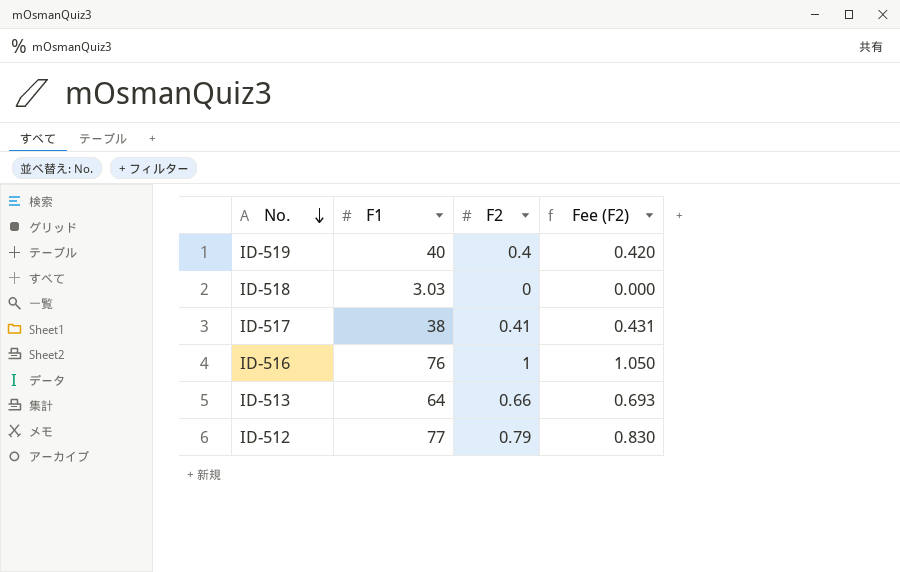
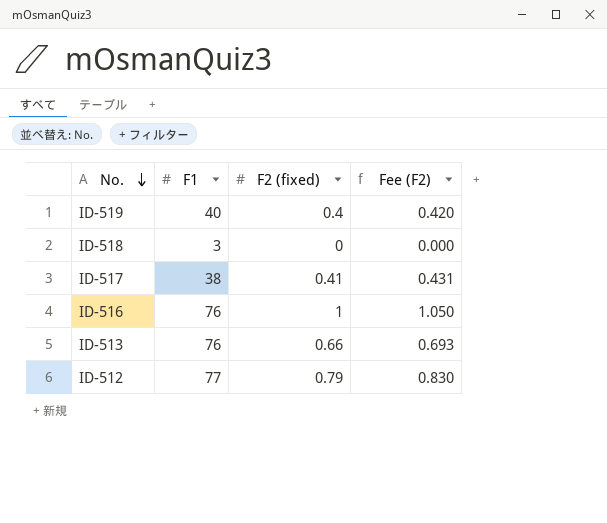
column name: F2 -> F2 (fixed)
ID-518 | F1: 3.03 -> 3
ID-513 | F1: 64 -> 76

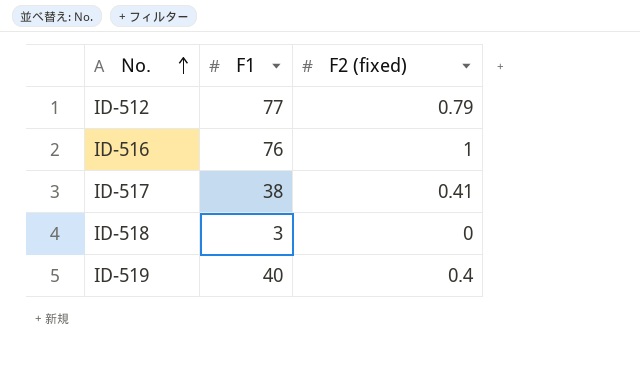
row order: No. descending -> No. ascending
column Fee (F2) | formula: [F2 (fixed)] * 1.05 -> none
row ID-513: 76 | 0.66 | 0.693 -> none

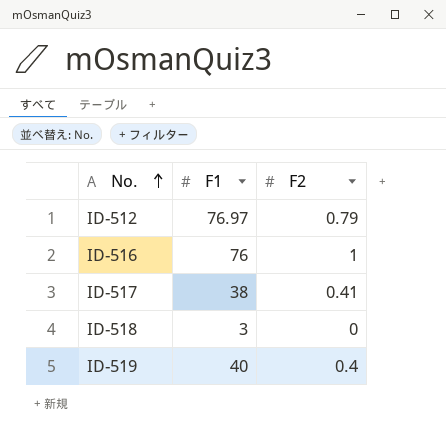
column name: F2 (fixed) -> F2
ID-512 | F1: 77 -> 76.97

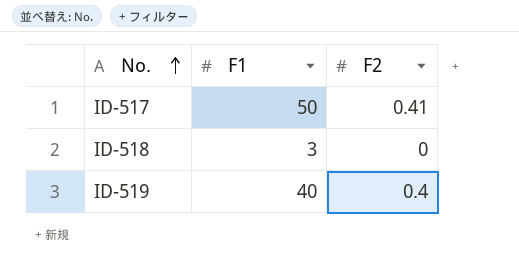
row ID-512: 76.97 | 0.79 -> none
row ID-516: 76 | 1 -> none
ID-517 | F1: 38 -> 50

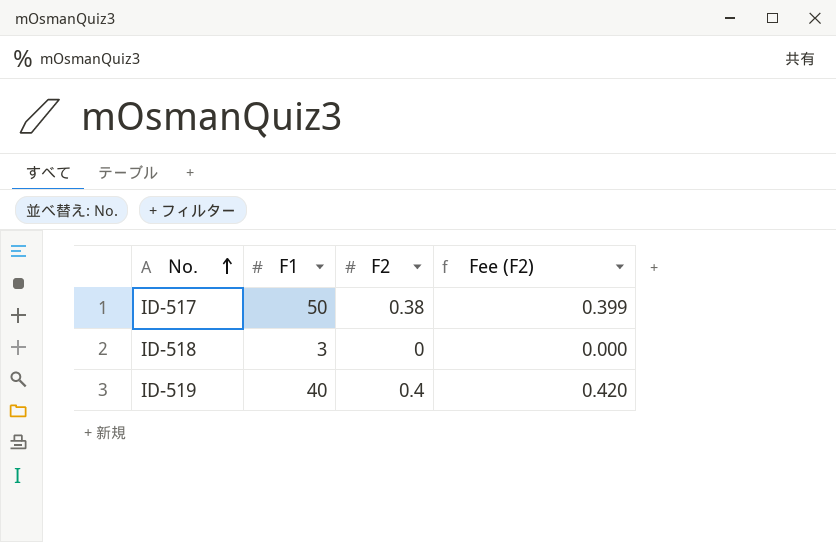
column Fee (F2) | formula: none -> [F2] * 1.05
ID-517 | F2: 0.41 -> 0.38

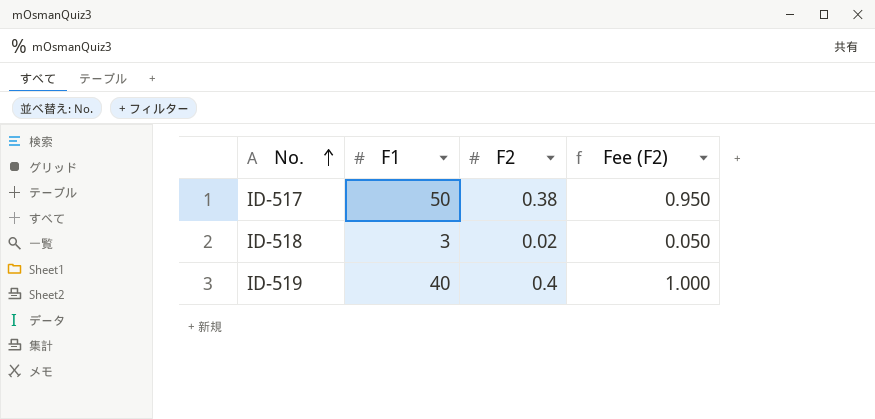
column Fee (F2) | formula: [F2] * 1.05 -> [F2] * 2.5
ID-518 | F2: 0 -> 0.02

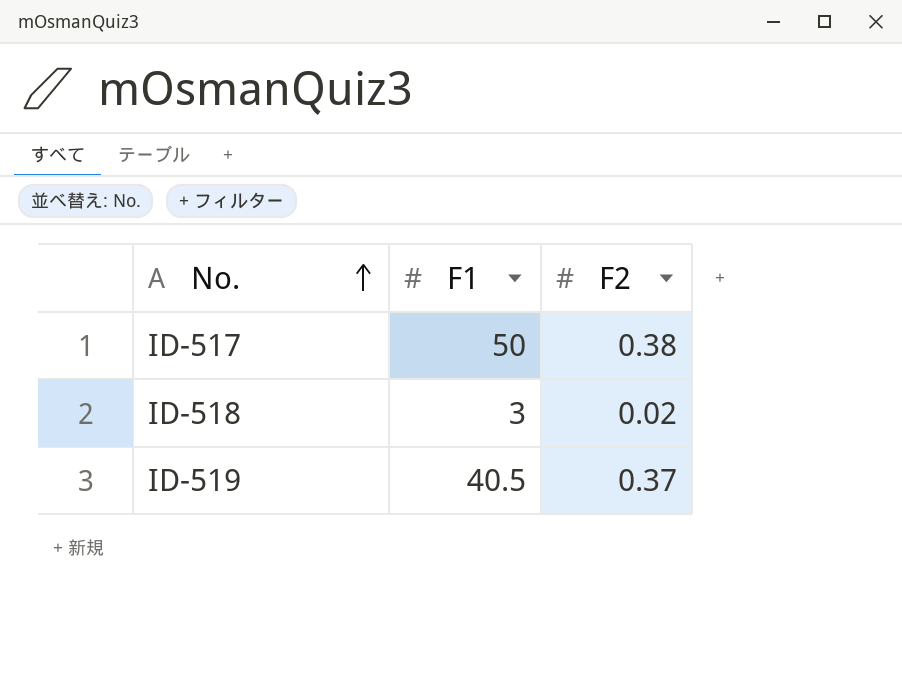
column Fee (F2) | formula: [F2] * 2.5 -> none
ID-519 | F1: 40 -> 40.5
ID-519 | F2: 0.4 -> 0.37

